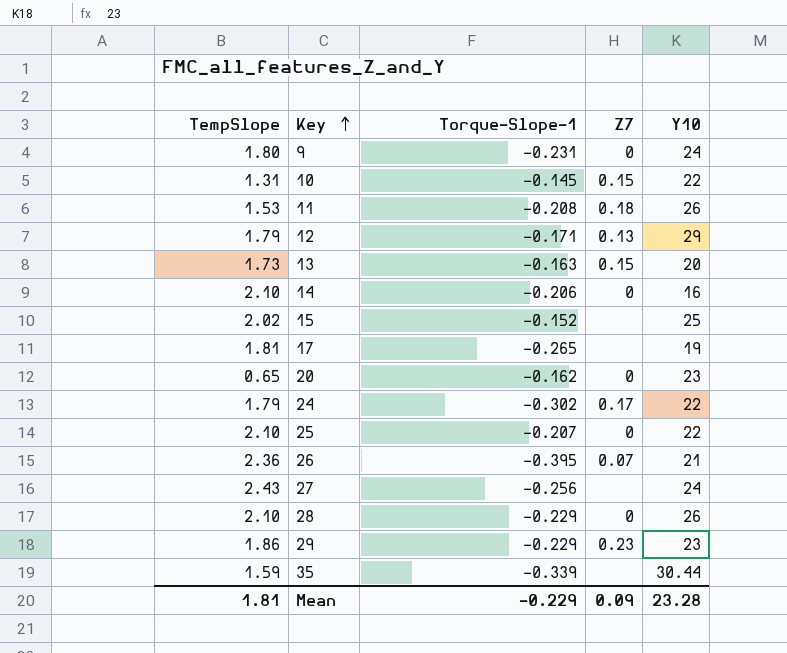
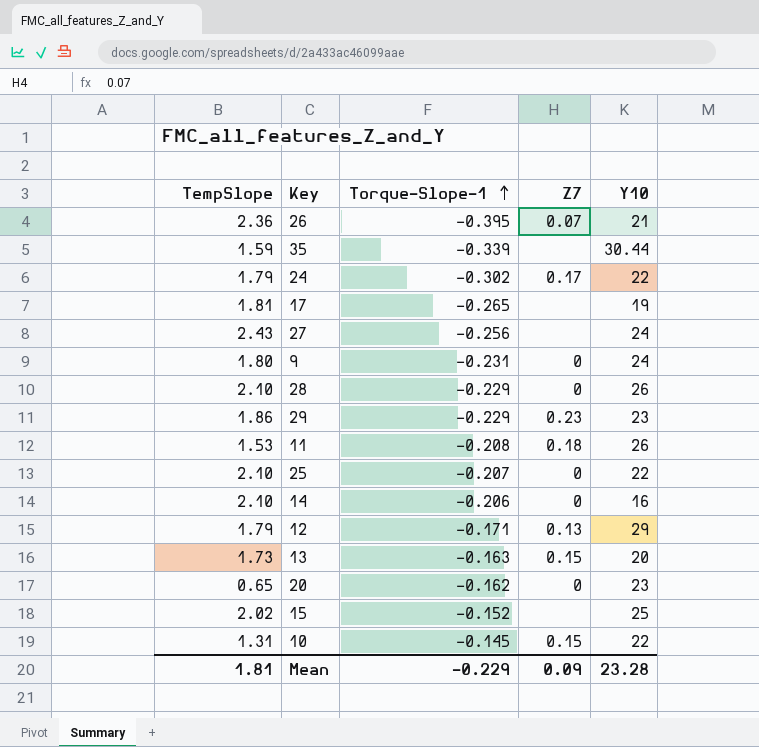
row order: Key ascending -> Torque-Slope-1 ascending

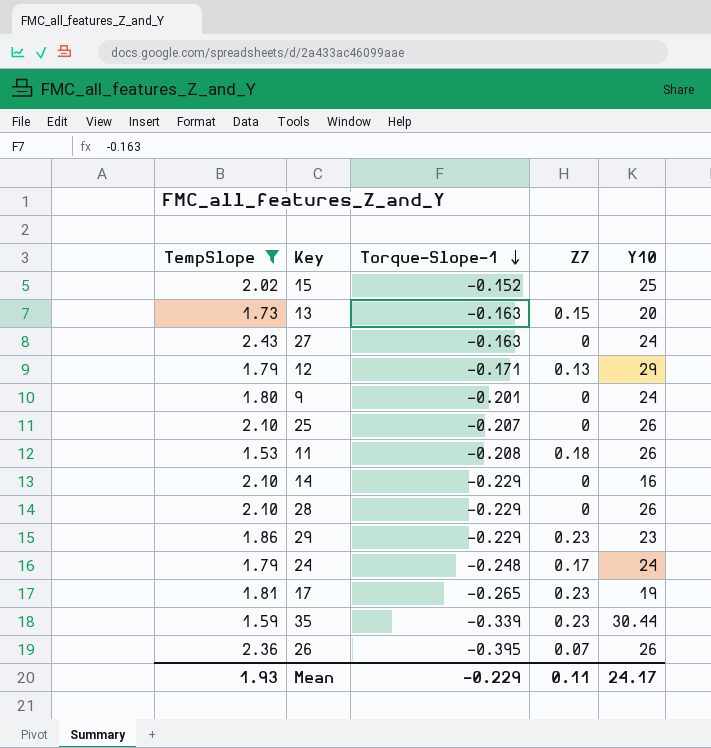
filter: none -> TempSlope >= 1.53
row order: Torque-Slope-1 ascending -> Torque-Slope-1 descending
27 | Torque-Slope-1: -0.256 -> -0.163
27 | Z7: none -> 0
9 | Torque-Slope-1: -0.231 -> -0.201
25 | Y10: 22 -> 26
14 | Torque-Slope-1: -0.206 -> -0.229
24 | Torque-Slope-1: -0.302 -> -0.248
24 | Y10: 22 -> 24
17 | Z7: none -> 0.23
35 | Z7: none -> 0.23
26 | Y10: 21 -> 26
Mean | TempSlope: 1.81 -> 1.93
Mean | Z7: 0.09 -> 0.11
Mean | Y10: 23.28 -> 24.17

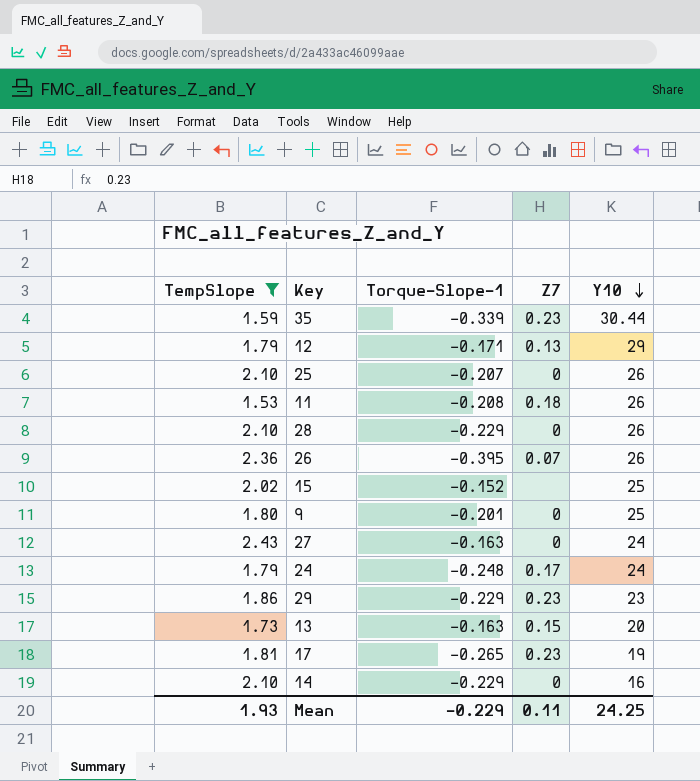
row order: Torque-Slope-1 descending -> Y10 descending
9 | Y10: 24 -> 25
Mean | Y10: 24.17 -> 24.25

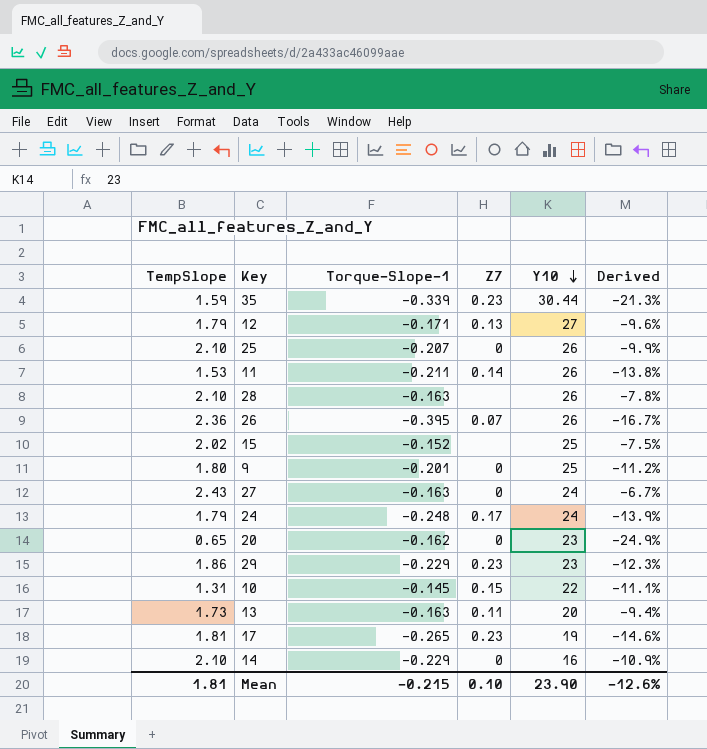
filter: TempSlope >= 1.53 -> none
column Derived | formula: none -> [Torque-Slope-1] / [TempSlope]
12 | Y10: 29 -> 27
11 | Torque-Slope-1: -0.208 -> -0.211
11 | Z7: 0.18 -> 0.14
28 | Torque-Slope-1: -0.229 -> -0.163
28 | Z7: 0 -> none
13 | Z7: 0.15 -> 0.11
Mean | TempSlope: 1.93 -> 1.81
Mean | Torque-Slope-1: -0.229 -> -0.215
Mean | Z7: 0.11 -> 0.10
Mean | Y10: 24.25 -> 23.90

